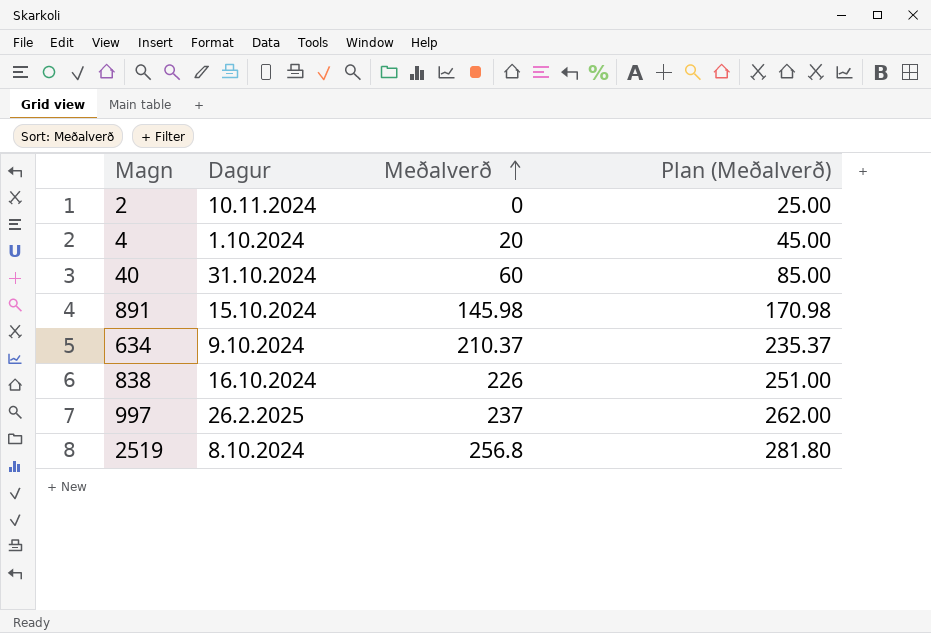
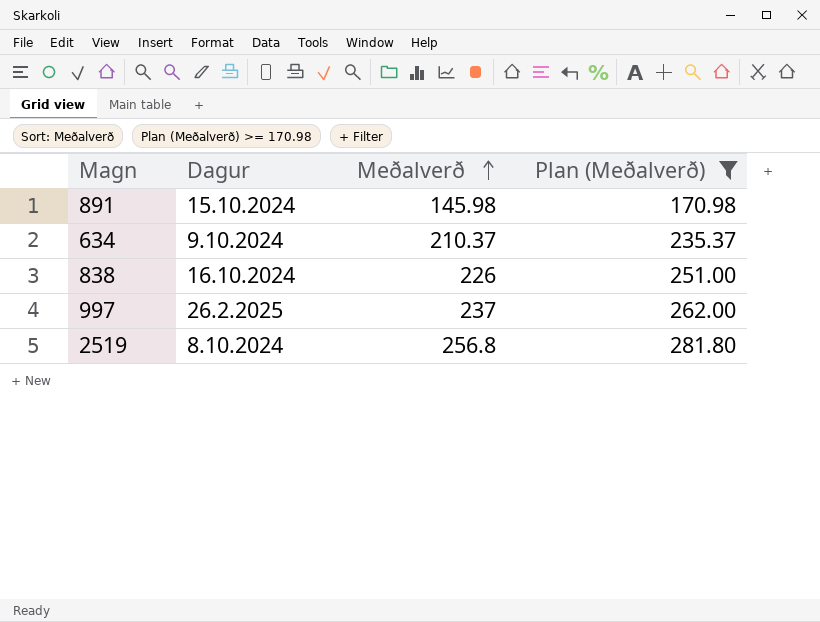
filter: none -> Plan (Meðalverð) >= 170.98

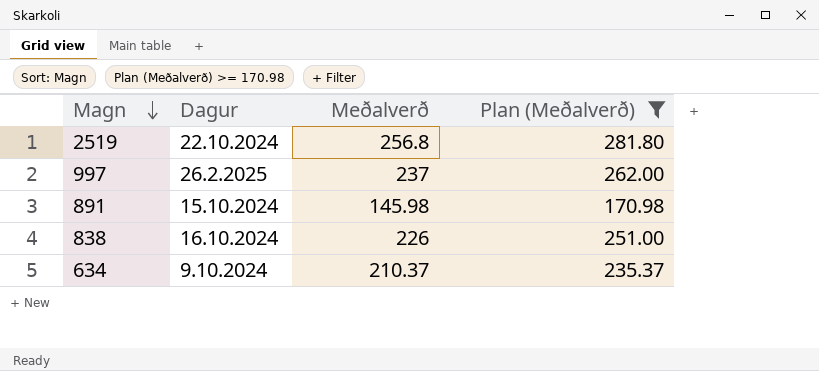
row order: Meðalverð ascending -> Magn descending
2519 | Dagur: 8.10.2024 -> 22.10.2024

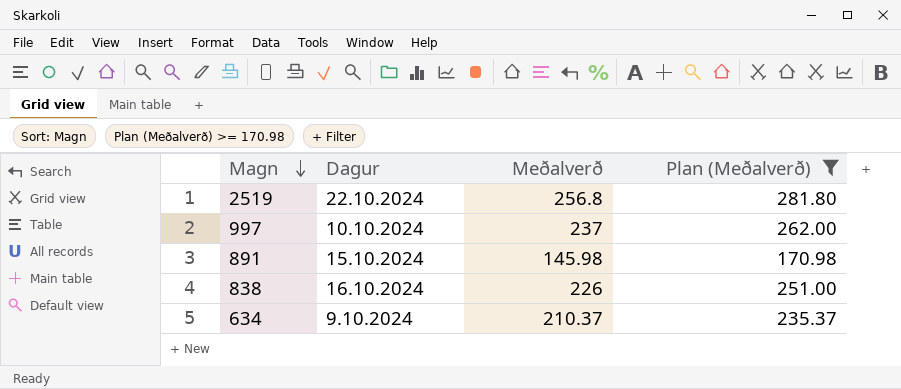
997 | Dagur: 26.2.2025 -> 10.10.2024

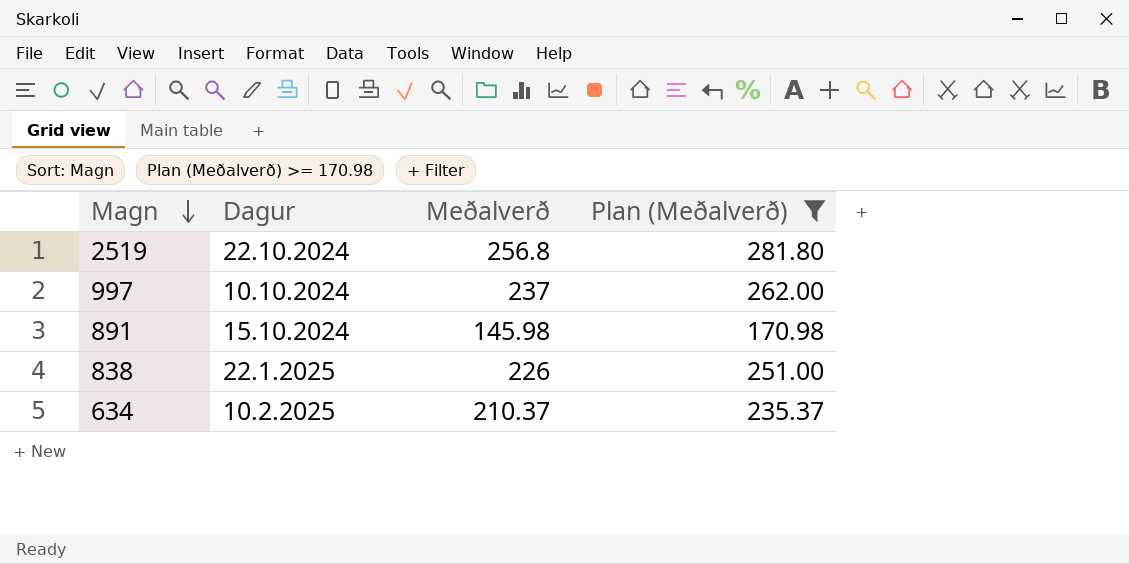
838 | Dagur: 16.10.2024 -> 22.1.2025
634 | Dagur: 9.10.2024 -> 10.2.2025

